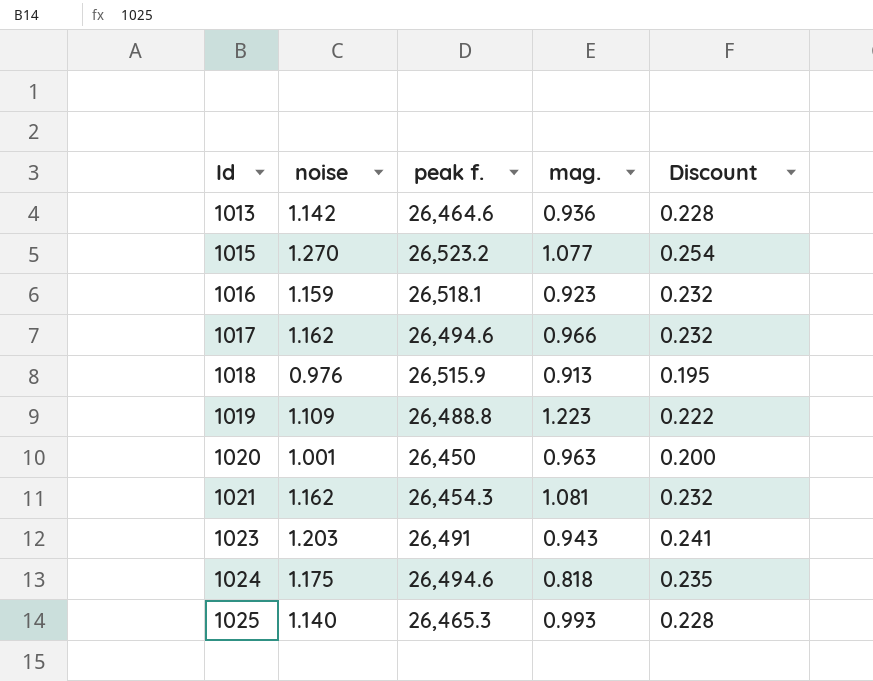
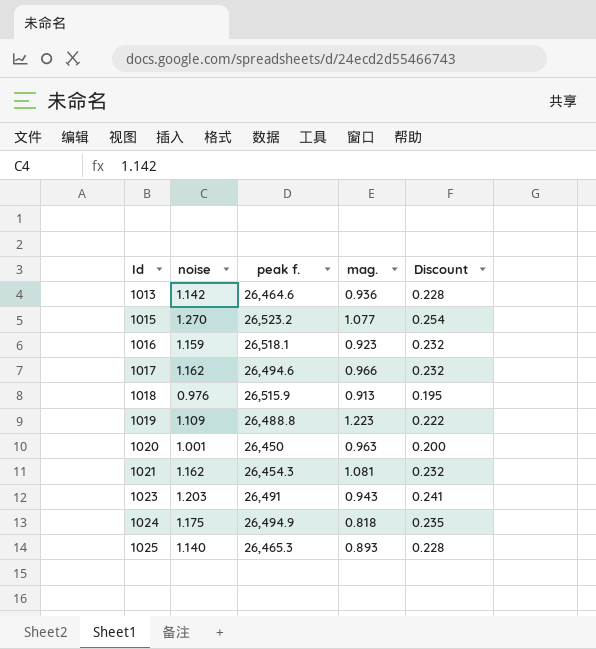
1024 | peak f.: 26,494.6 -> 26,494.9
1025 | mag.: 0.993 -> 0.893

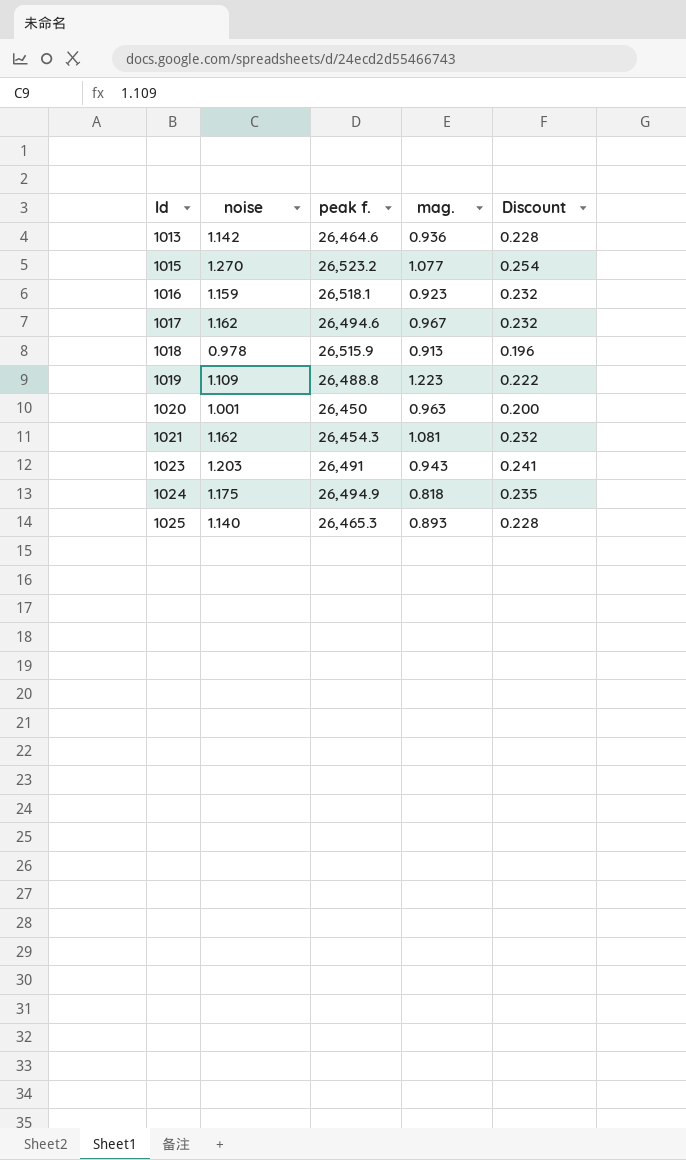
1017 | mag.: 0.966 -> 0.967
1018 | noise: 0.976 -> 0.978
1018 | Discount: 0.195 -> 0.196

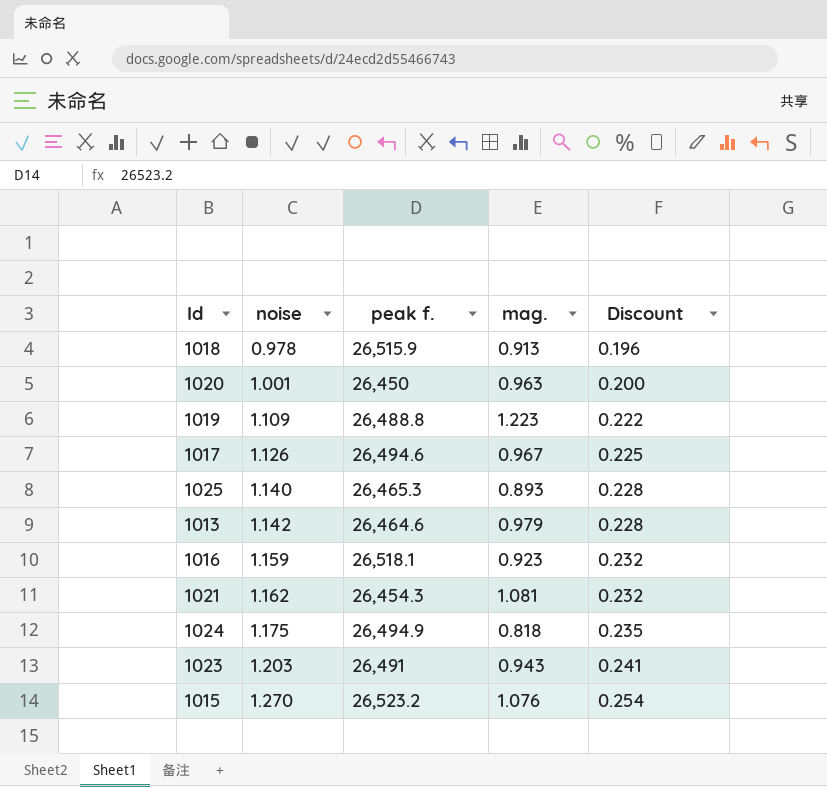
row order: Id ascending -> noise ascending
1017 | noise: 1.162 -> 1.126
1017 | Discount: 0.232 -> 0.225
1013 | mag.: 0.936 -> 0.979
1015 | mag.: 1.077 -> 1.076

